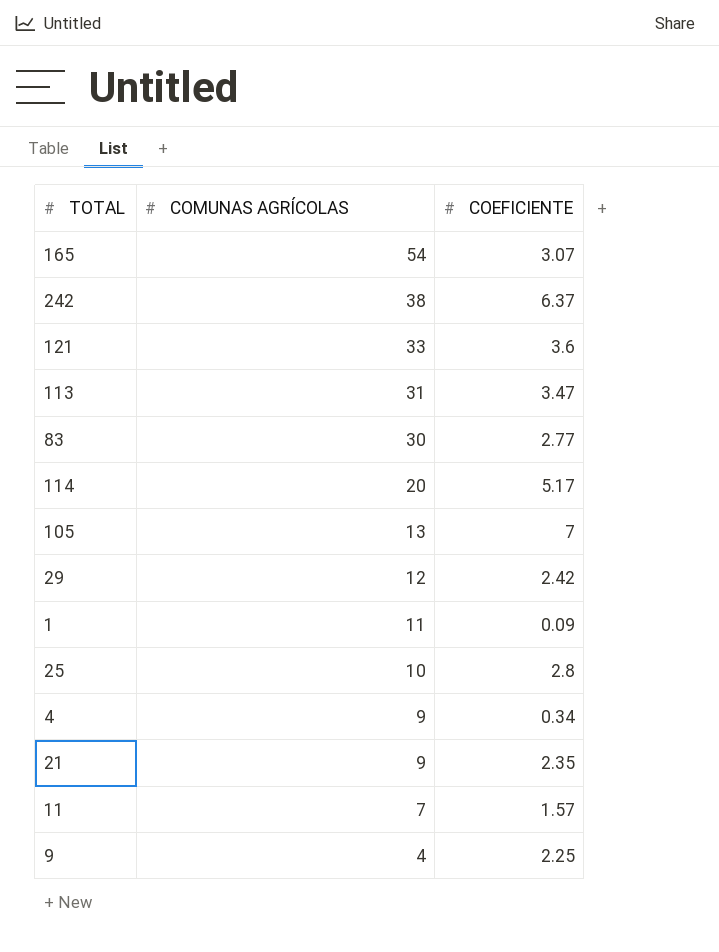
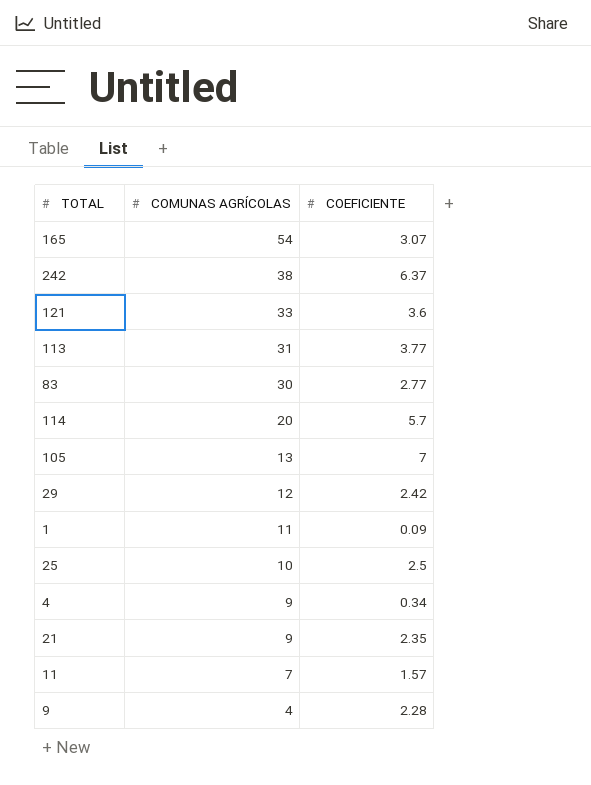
113 | COEFICIENTE: 3.47 -> 3.77
114 | COEFICIENTE: 5.17 -> 5.7
25 | COEFICIENTE: 2.8 -> 2.5
9 | COEFICIENTE: 2.25 -> 2.28

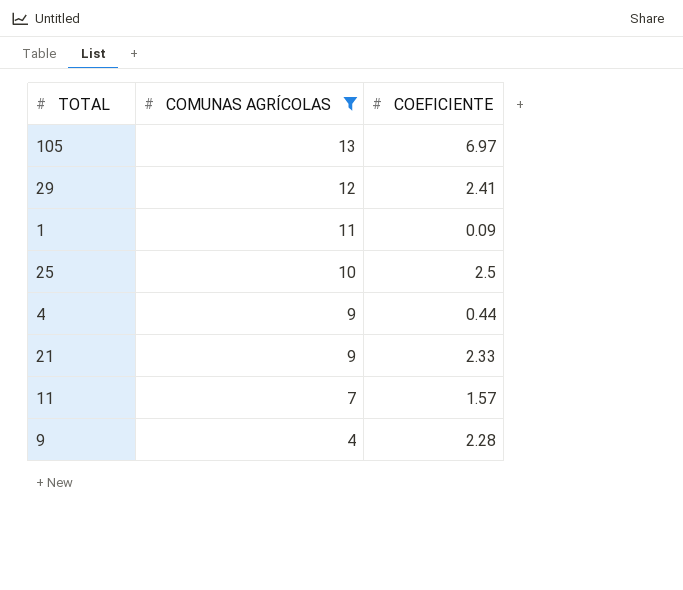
filter: none -> COMUNAS AGRÍCOLAS <= 13
105 | COEFICIENTE: 7 -> 6.97
29 | COEFICIENTE: 2.42 -> 2.41
4 | COEFICIENTE: 0.34 -> 0.44
21 | COEFICIENTE: 2.35 -> 2.33

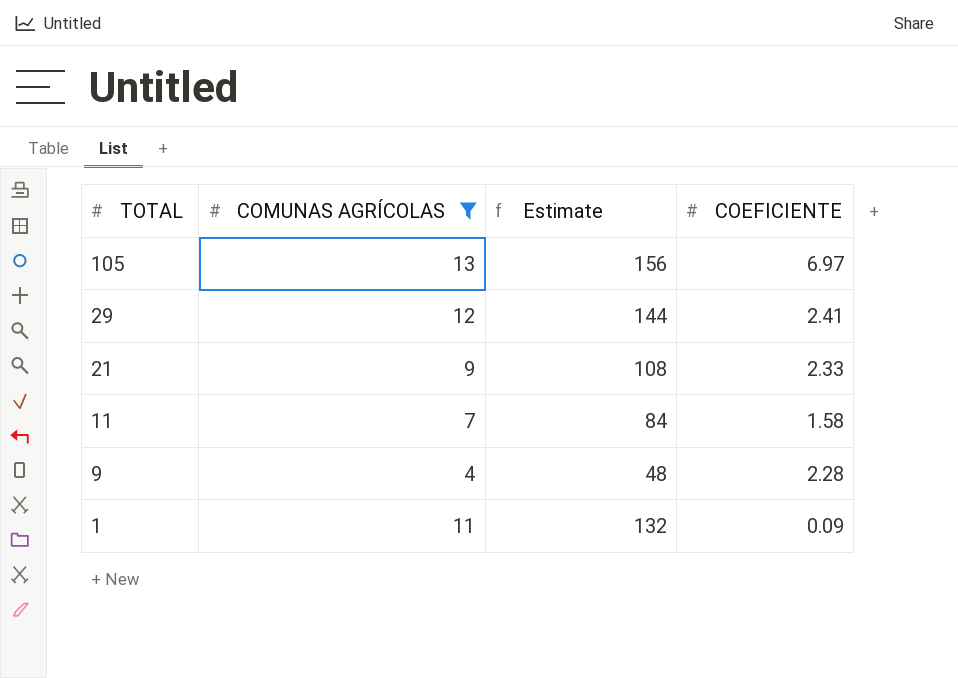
row order: COMUNAS AGRÍCOLAS descending -> TOTAL descending
column Estimate | formula: none -> [COMUNAS AGRÍCOLAS] * 12
row 25: 10 | 2.5 -> none
row 4: 9 | 0.44 -> none
11 | COEFICIENTE: 1.57 -> 1.58

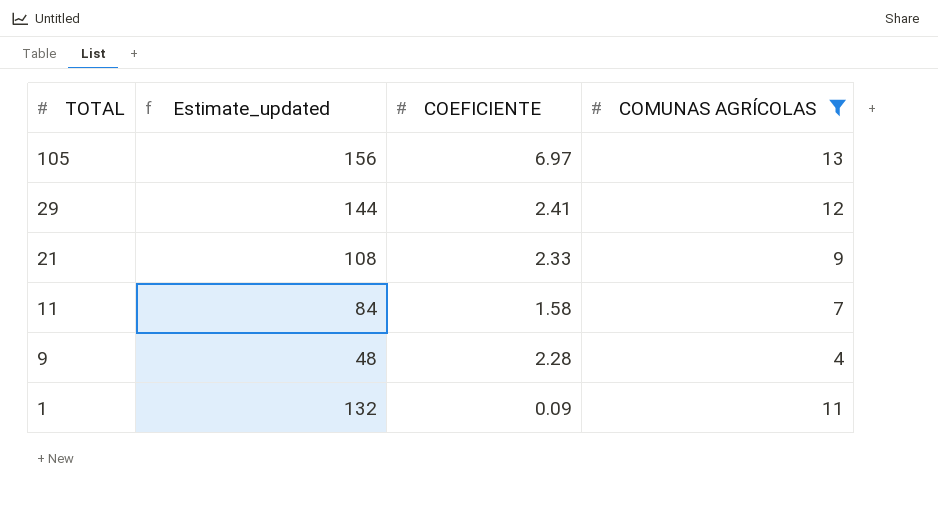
column name: Estimate -> Estimate_updated
column COMUNAS AGRÍCOLAS | position: 2 -> 4

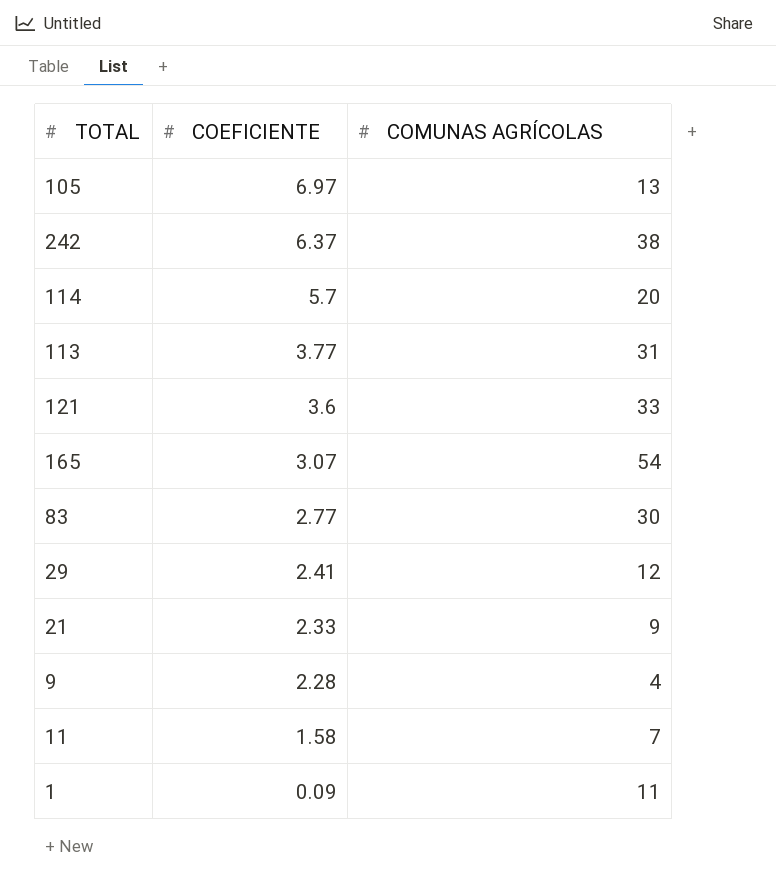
filter: COMUNAS AGRÍCOLAS <= 13 -> none
row order: TOTAL descending -> COEFICIENTE descending
column Estimate_updated | formula: [COMUNAS AGRÍCOLAS] * 12 -> none

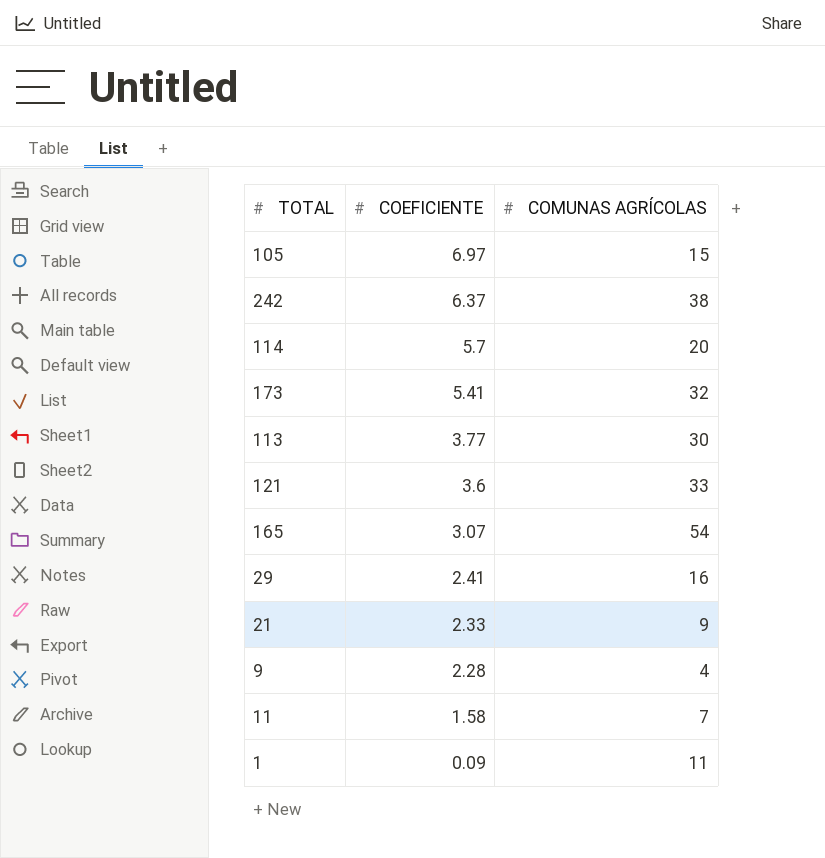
row 83: 2.77 | 30 -> none
105 | COMUNAS AGRÍCOLAS: 13 -> 15
row 173: none -> 5.41 | 32
113 | COMUNAS AGRÍCOLAS: 31 -> 30
29 | COMUNAS AGRÍCOLAS: 12 -> 16

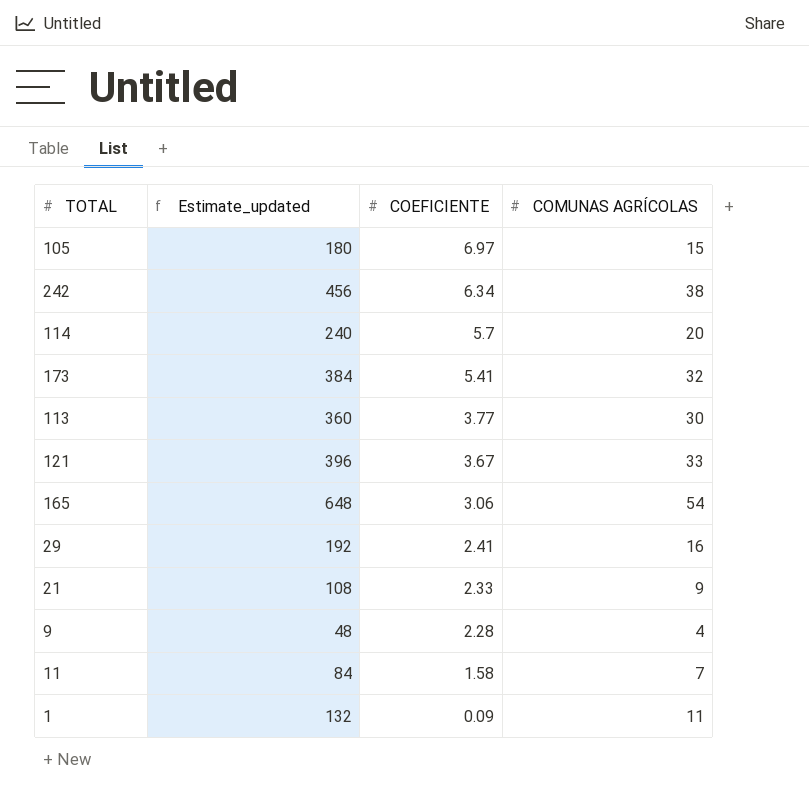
column Estimate_updated | formula: none -> [COMUNAS AGRÍCOLAS] * 12
242 | COEFICIENTE: 6.37 -> 6.34
121 | COEFICIENTE: 3.6 -> 3.67
165 | COEFICIENTE: 3.07 -> 3.06

